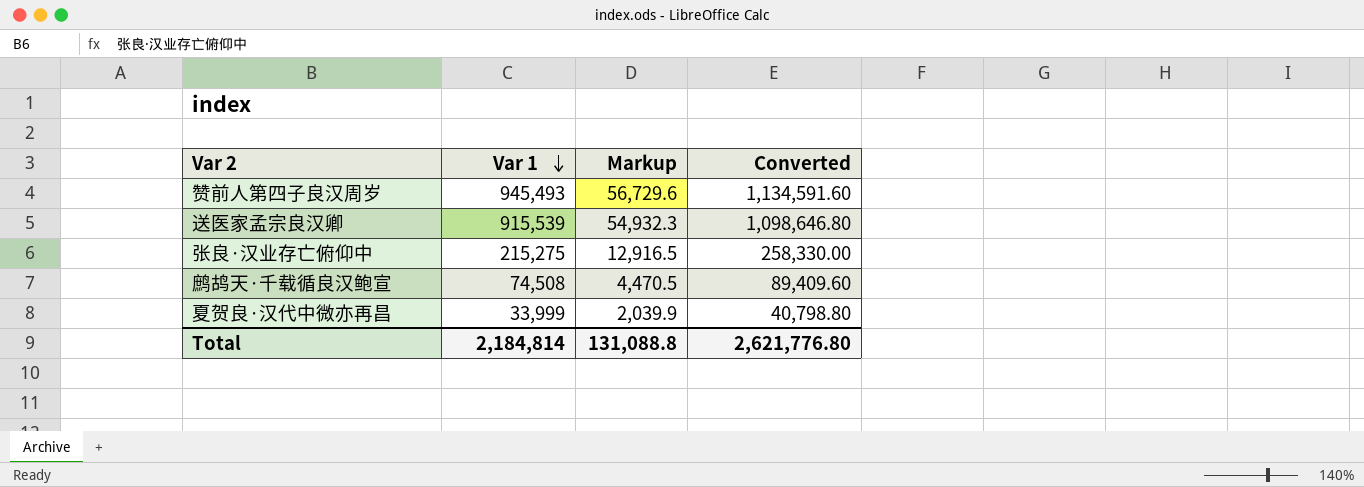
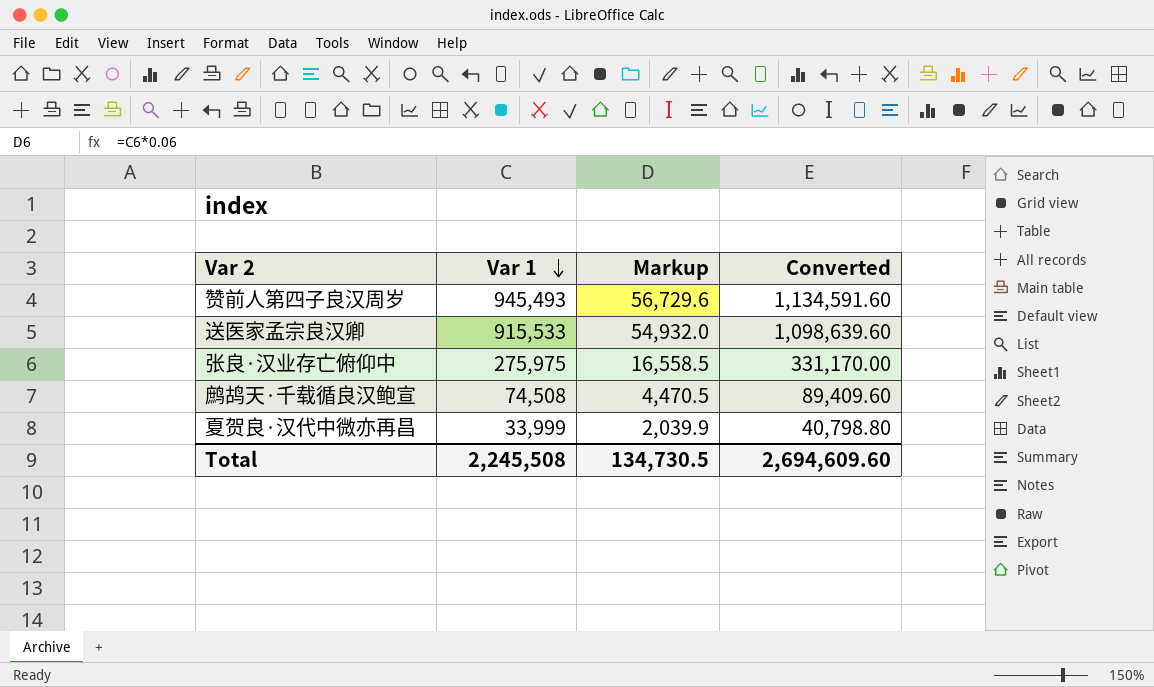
送医家孟宗良汉卿 | Var 1: 915,539 -> 915,533
送医家孟宗良汉卿 | Markup: 54,932.3 -> 54,932.0
送医家孟宗良汉卿 | Converted: 1,098,646.80 -> 1,098,639.60
张良·汉业存亡俯仰中 | Var 1: 215,275 -> 275,975
张良·汉业存亡俯仰中 | Markup: 12,916.5 -> 16,558.5
张良·汉业存亡俯仰中 | Converted: 258,330.00 -> 331,170.00
Total | Var 1: 2,184,814 -> 2,245,508
Total | Markup: 131,088.8 -> 134,730.5
Total | Converted: 2,621,776.80 -> 2,694,609.60

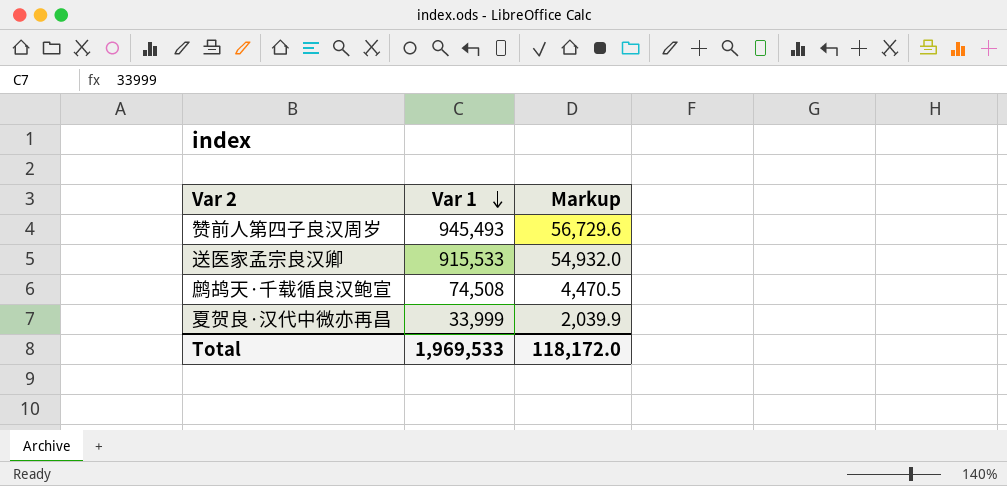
column Converted | formula: [Var 1] * 1.2 -> none
row 张良·汉业存亡俯仰中: 275,975 | 16,558.5 | 331,170.00 -> none
Total | Var 1: 2,245,508 -> 1,969,533
Total | Markup: 134,730.5 -> 118,172.0

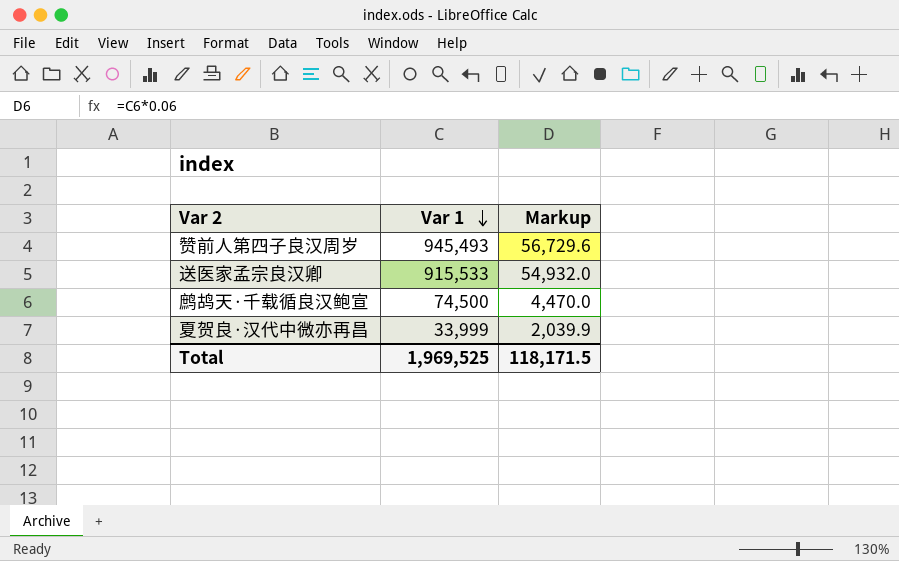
鹧鸪天·千载循良汉鲍宣 | Var 1: 74,508 -> 74,500
鹧鸪天·千载循良汉鲍宣 | Markup: 4,470.5 -> 4,470.0
Total | Var 1: 1,969,533 -> 1,969,525
Total | Markup: 118,172.0 -> 118,171.5

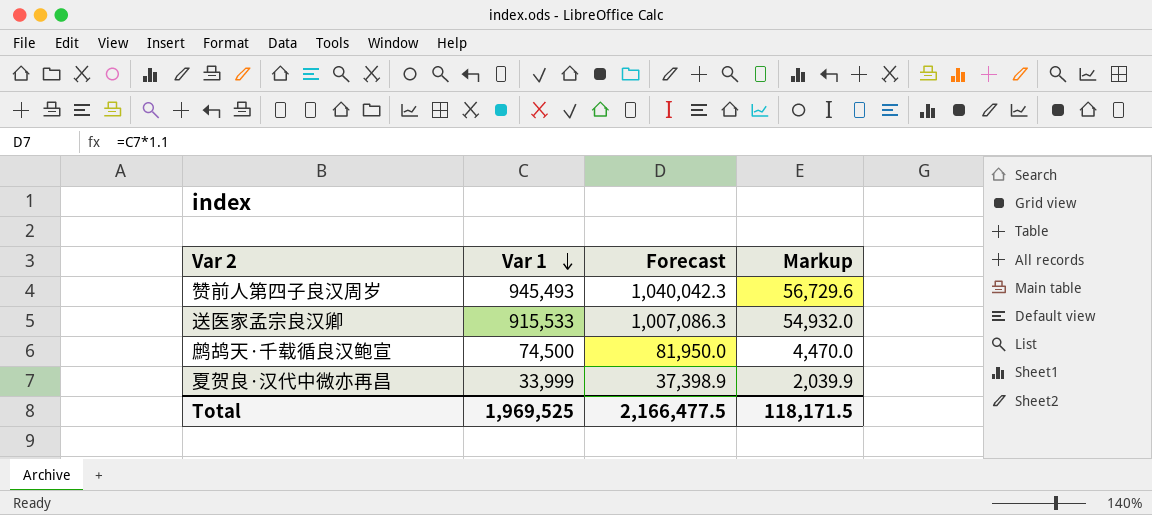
column Forecast | formula: none -> [Var 1] * 1.1

